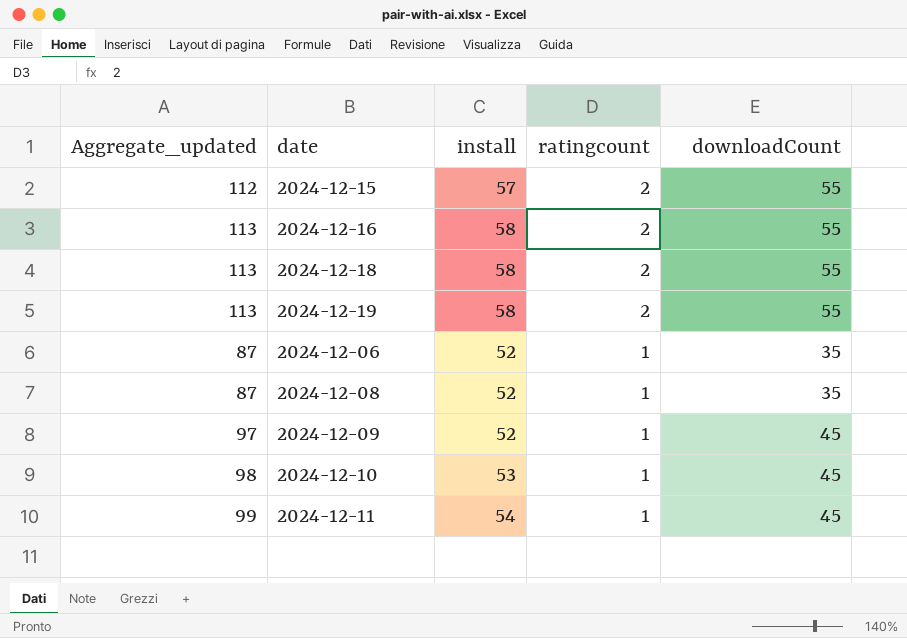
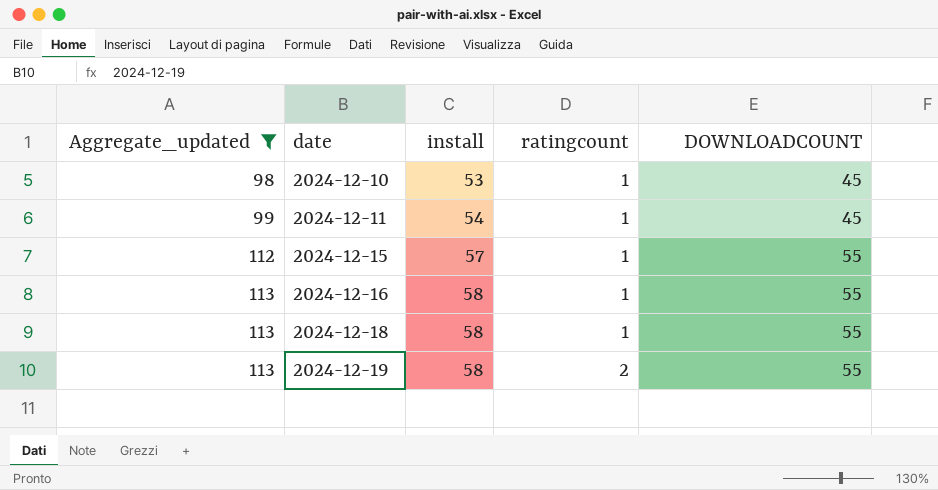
filter: none -> Aggregate_updated >= 98
row order: ratingcount descending -> Aggregate_updated ascending
column name: downloadCount -> DOWNLOADCOUNT
2024-12-15 | ratingcount: 2 -> 1
2024-12-16 | ratingcount: 2 -> 1
2024-12-18 | ratingcount: 2 -> 1

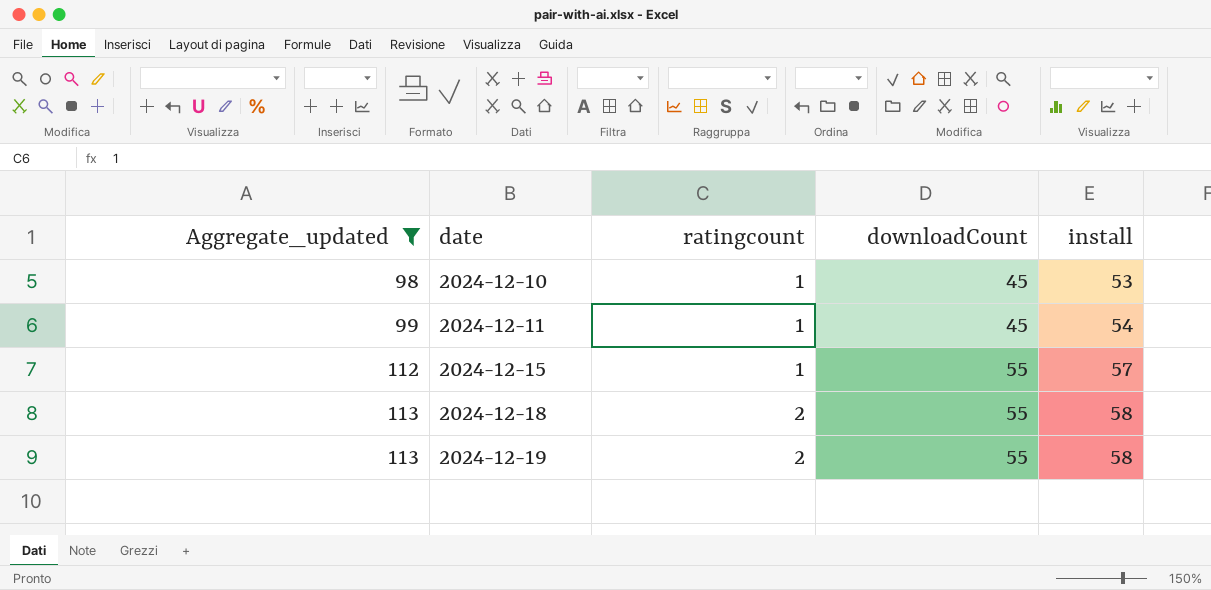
column name: DOWNLOADCOUNT -> downloadCount
column install | position: 3 -> 5
row 2024-12-16: 113 | 58 | 1 | 55 -> none
2024-12-18 | ratingcount: 1 -> 2

